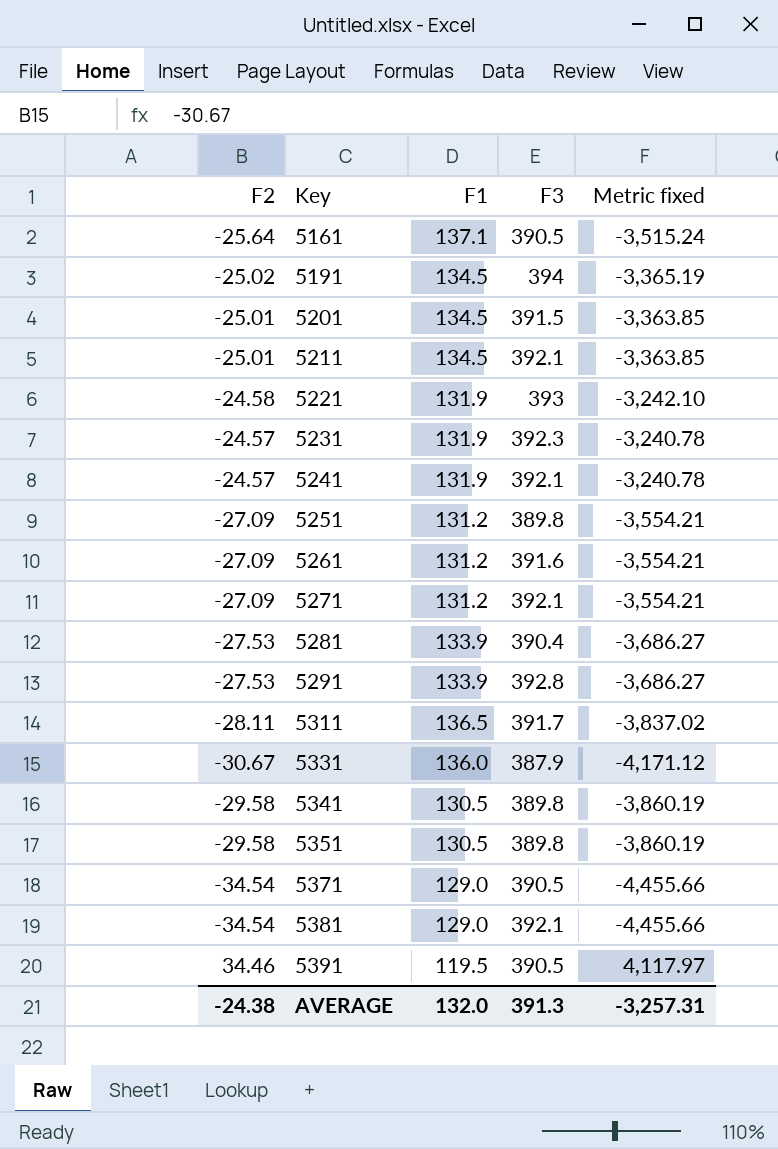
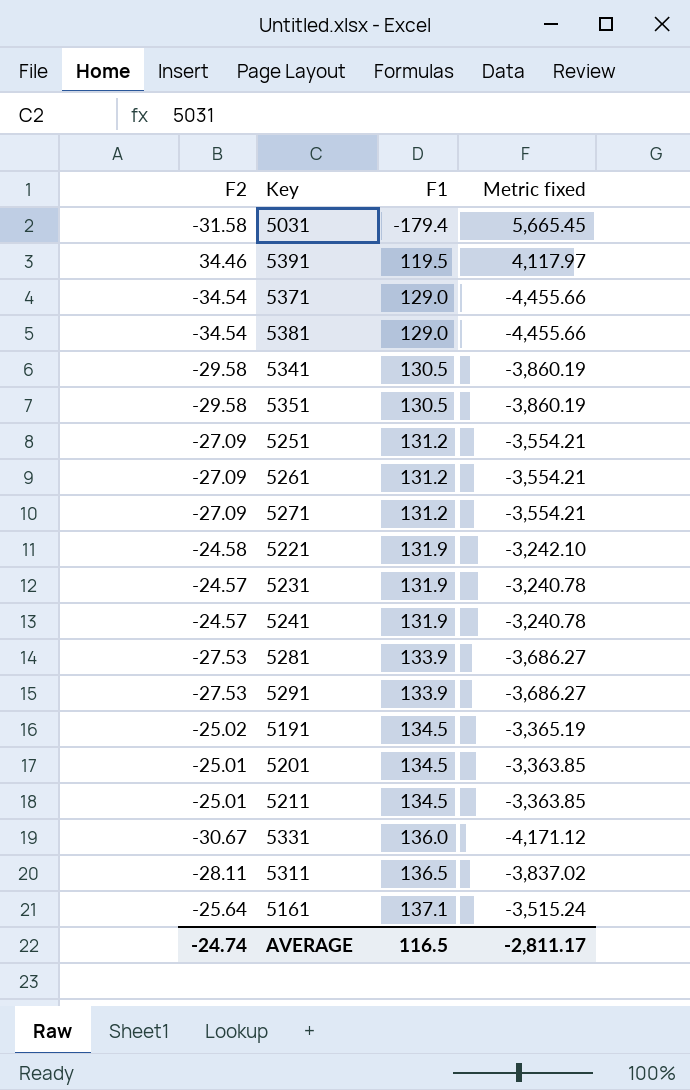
row order: Key ascending -> F1 ascending
column F3 | position: 4 -> none
row 5031: none -> -31.58 | -179.4 | 5,665.45
AVERAGE | F2: -24.38 -> -24.74
AVERAGE | F1: 132.0 -> 116.5
AVERAGE | Metric fixed: -3,257.31 -> -2,811.17

